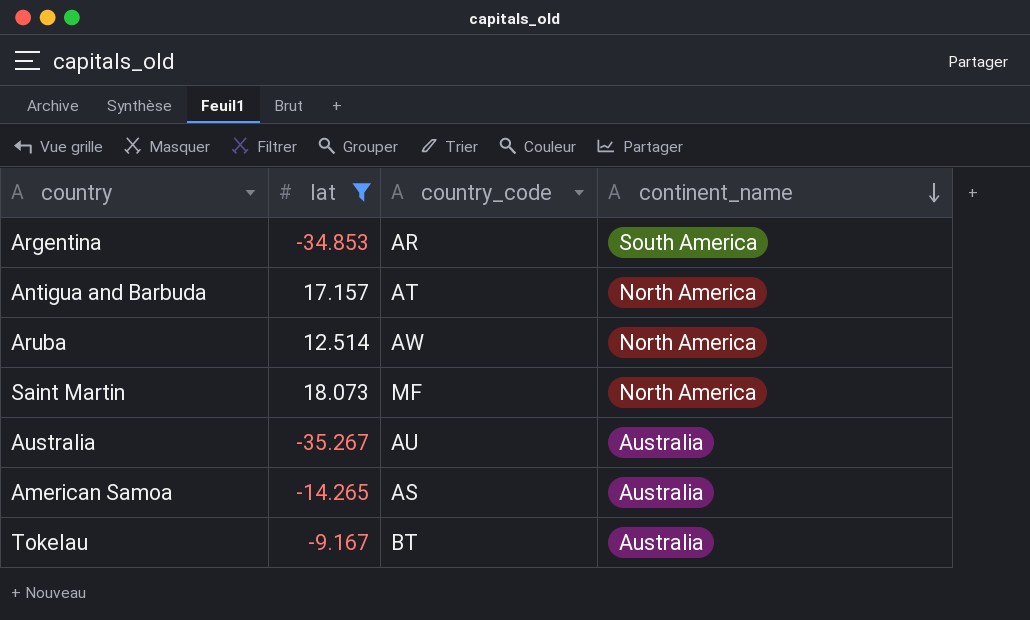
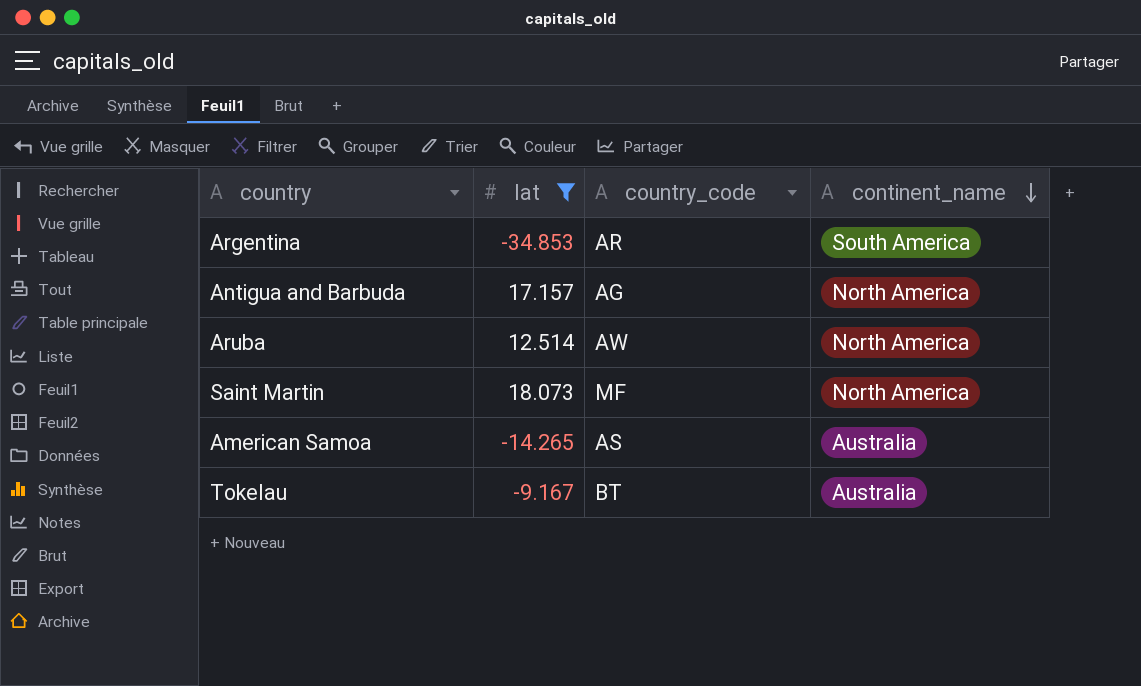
row Australia: -35.267 | AU | Australia -> none
Antigua and Barbuda | country_code: AT -> AG

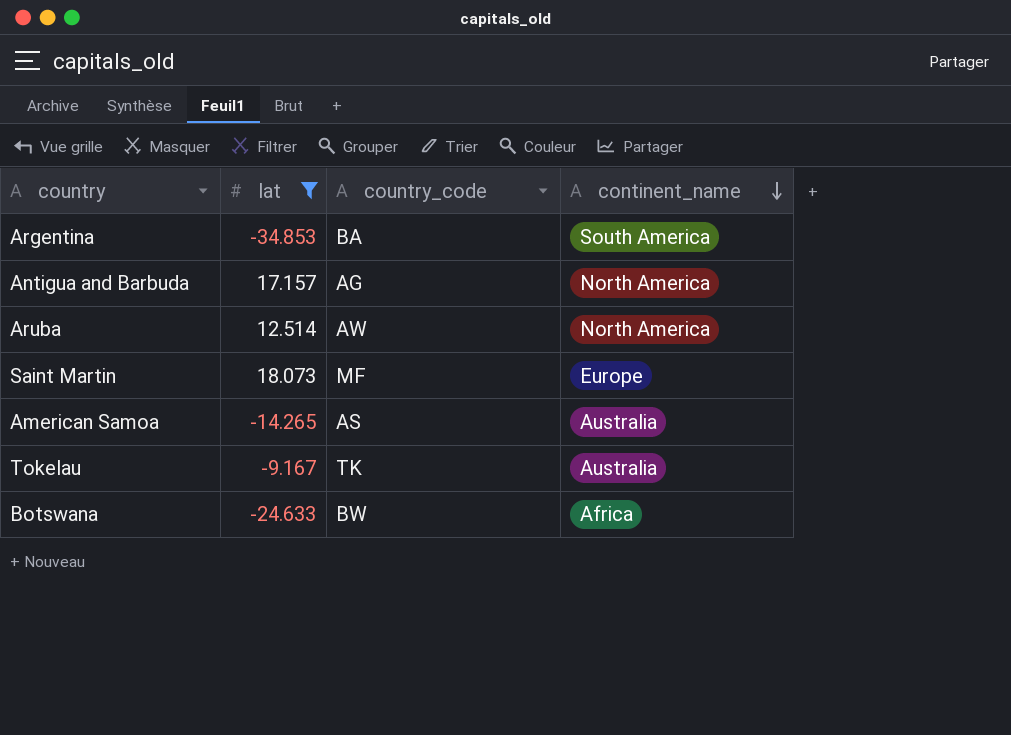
Argentina | country_code: AR -> BA
Saint Martin | continent_name: North America -> Europe
Tokelau | country_code: BT -> TK
row Botswana: none -> -24.633 | BW | Africa

